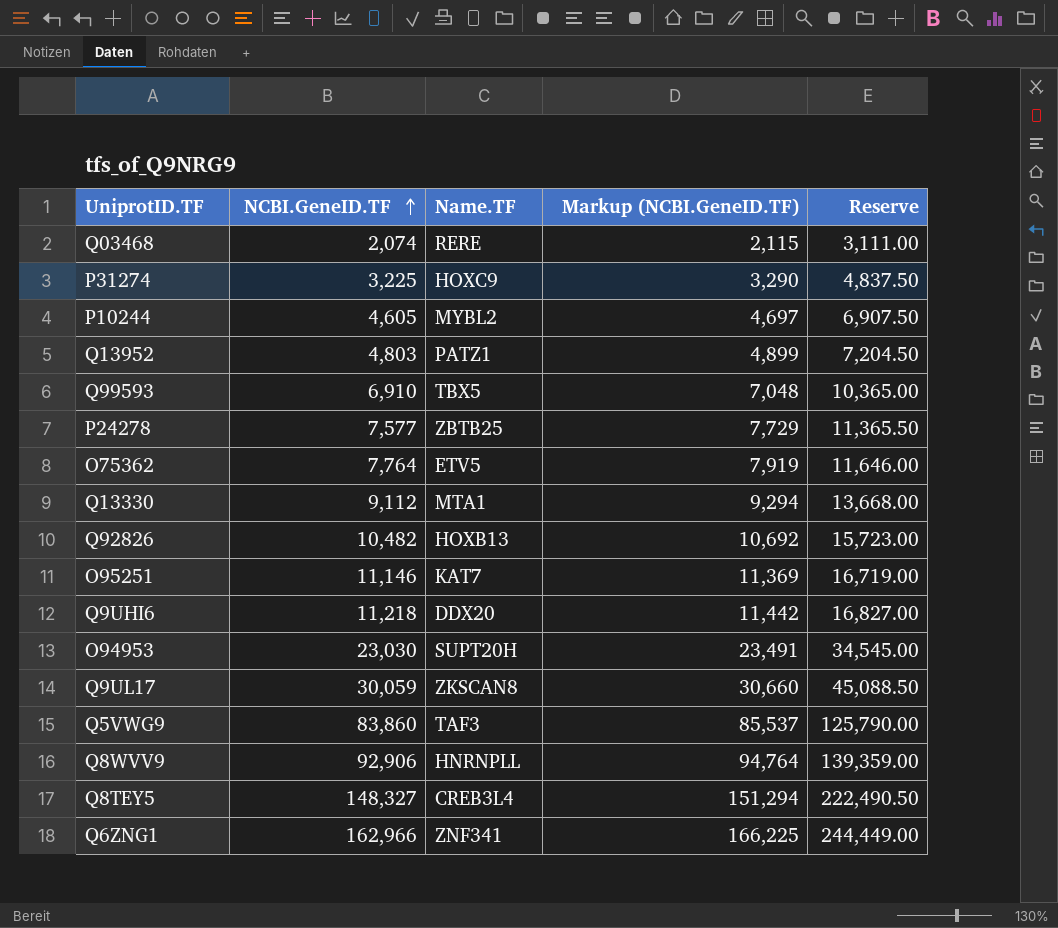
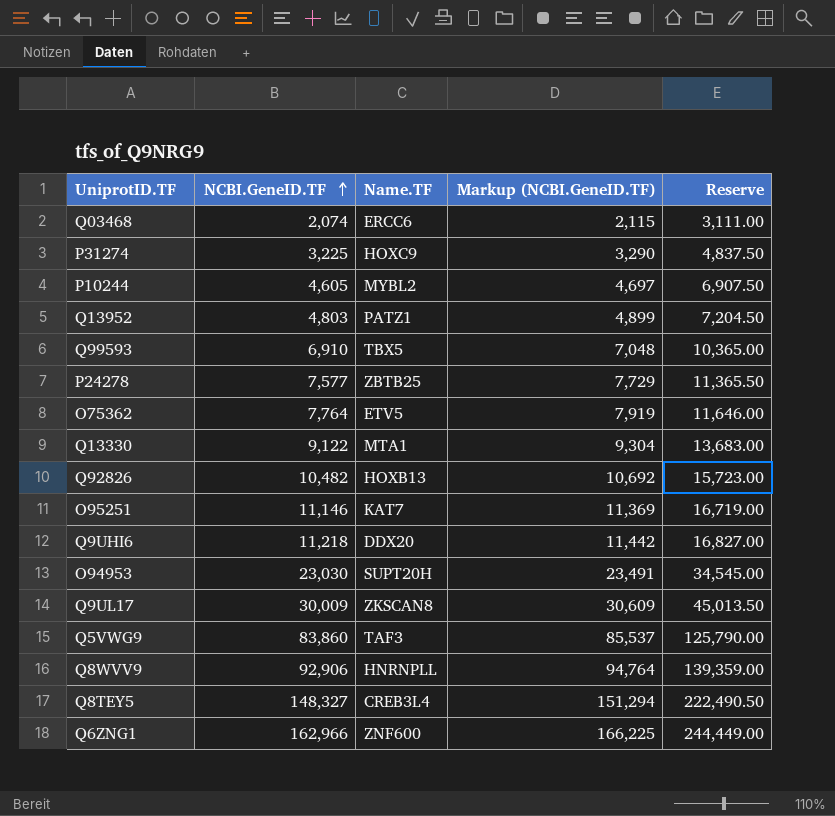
Q03468 | Name.TF: RERE -> ERCC6
Q13330 | NCBI.GeneID.TF: 9,112 -> 9,122
Q13330 | Markup (NCBI.GeneID.TF): 9,294 -> 9,304
Q13330 | Reserve: 13,668.00 -> 13,683.00
Q9UL17 | NCBI.GeneID.TF: 30,059 -> 30,009
Q9UL17 | Markup (NCBI.GeneID.TF): 30,660 -> 30,609
Q9UL17 | Reserve: 45,088.50 -> 45,013.50
Q6ZNG1 | Name.TF: ZNF341 -> ZNF600

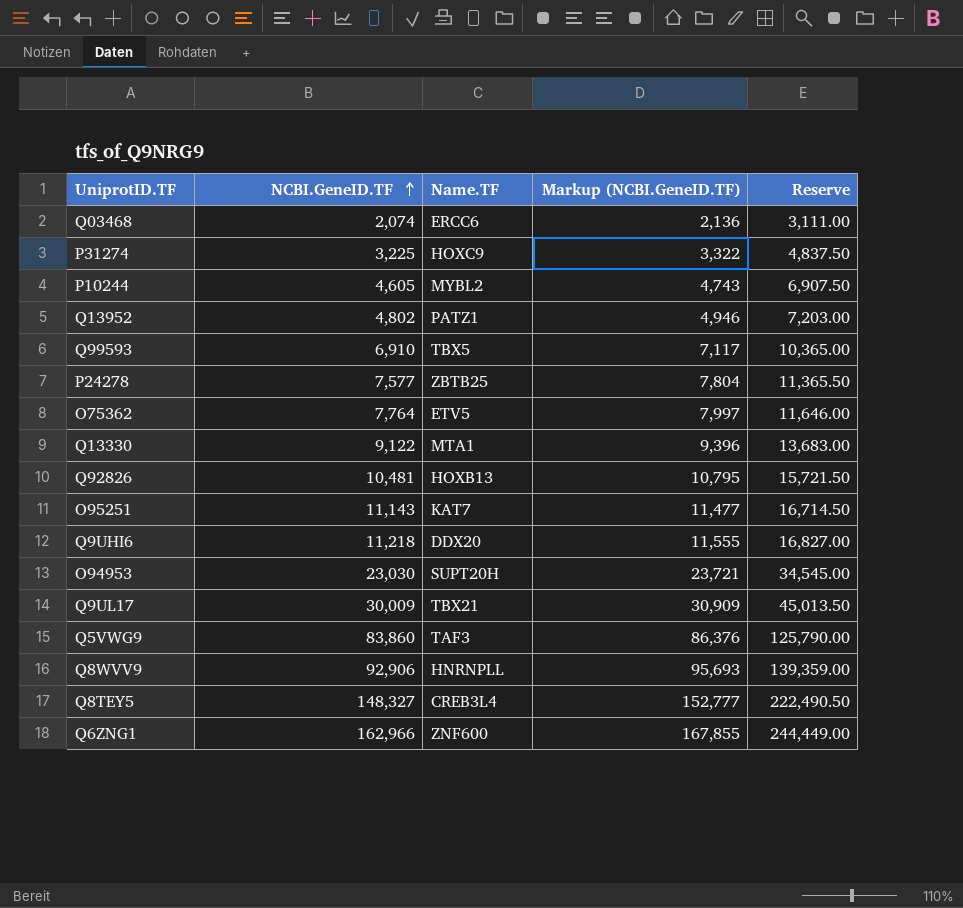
column Markup (NCBI.GeneID.TF) | formula: [NCBI.GeneID.TF] * 1.02 -> [NCBI.GeneID.TF] * 1.03
Q13952 | NCBI.GeneID.TF: 4,803 -> 4,802
Q13952 | Reserve: 7,204.50 -> 7,203.00
Q92826 | NCBI.GeneID.TF: 10,482 -> 10,481
Q92826 | Reserve: 15,723.00 -> 15,721.50
O95251 | NCBI.GeneID.TF: 11,146 -> 11,143
O95251 | Reserve: 16,719.00 -> 16,714.50
Q9UL17 | Name.TF: ZKSCAN8 -> TBX21

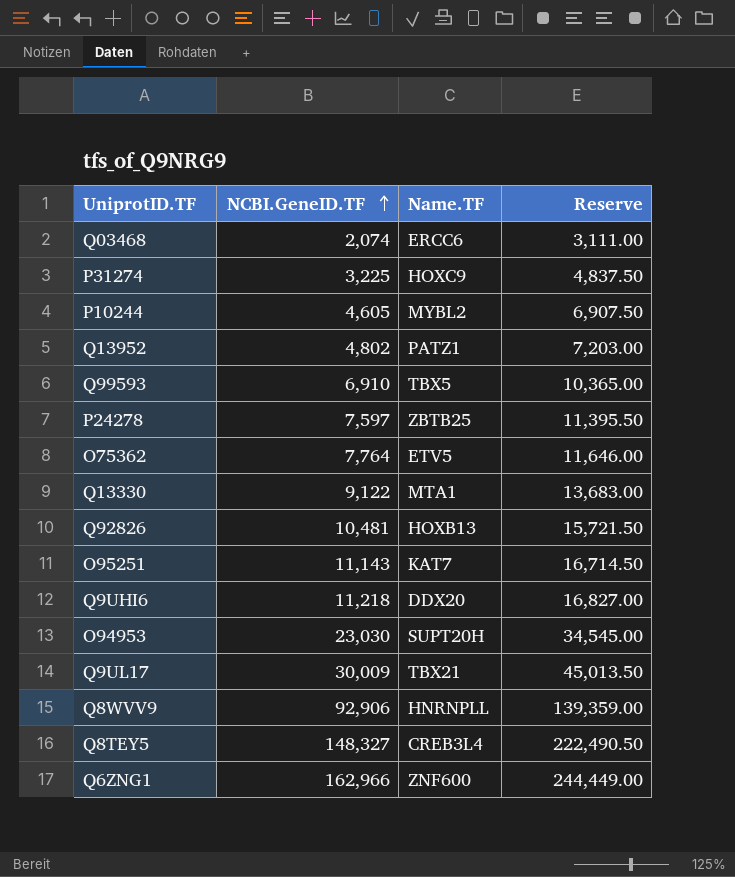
column Markup (NCBI.GeneID.TF) | formula: [NCBI.GeneID.TF] * 1.03 -> none
row Q5VWG9: 83,860 | TAF3 | 86,376 | 125,790.00 -> none
P24278 | NCBI.GeneID.TF: 7,577 -> 7,597
P24278 | Reserve: 11,365.50 -> 11,395.50

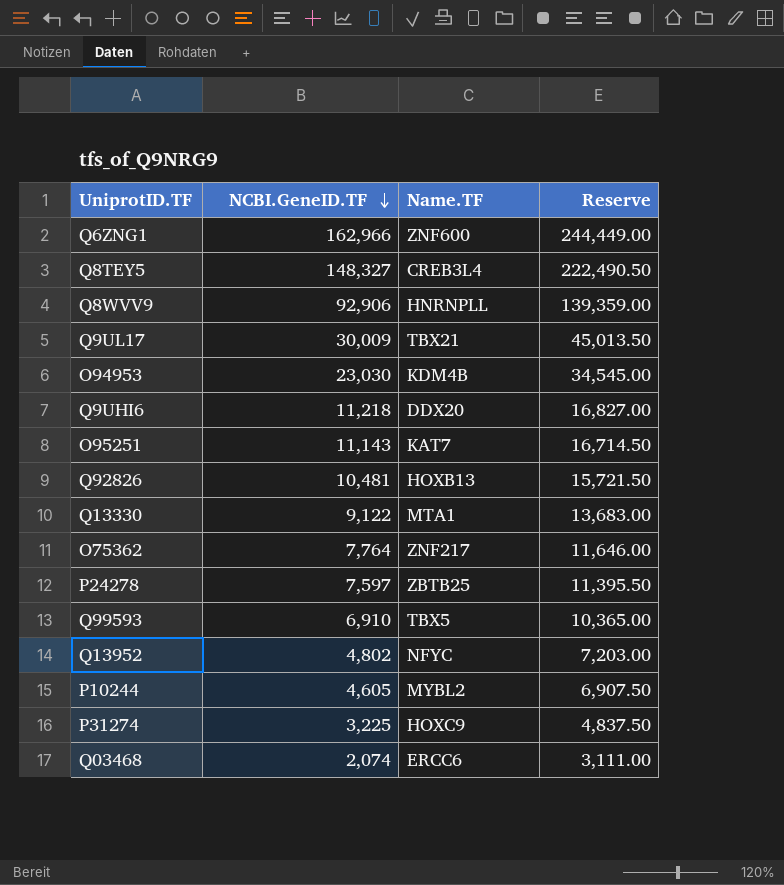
row order: NCBI.GeneID.TF ascending -> NCBI.GeneID.TF descending
O94953 | Name.TF: SUPT20H -> KDM4B
O75362 | Name.TF: ETV5 -> ZNF217
Q13952 | Name.TF: PATZ1 -> NFYC

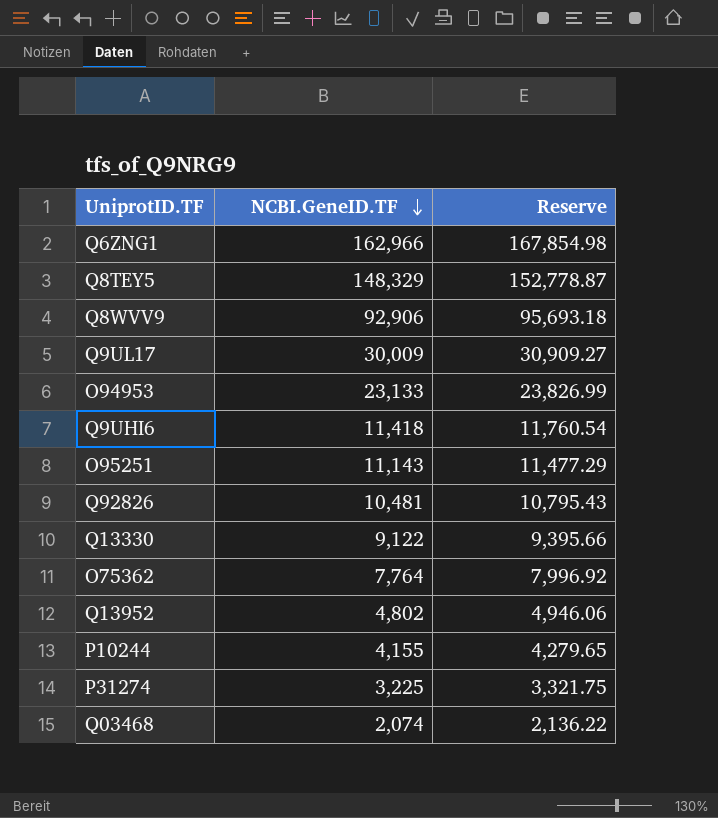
column Name.TF | position: 3 -> none
column Reserve | formula: [NCBI.GeneID.TF] * 1.5 -> [NCBI.GeneID.TF] * 1.03
row P24278: 7,597 | ZBTB25 | 11,395.50 -> none
row Q99593: 6,910 | TBX5 | 10,365.00 -> none
Q8TEY5 | NCBI.GeneID.TF: 148,327 -> 148,329
O94953 | NCBI.GeneID.TF: 23,030 -> 23,133
Q9UHI6 | NCBI.GeneID.TF: 11,218 -> 11,418
P10244 | NCBI.GeneID.TF: 4,605 -> 4,155

